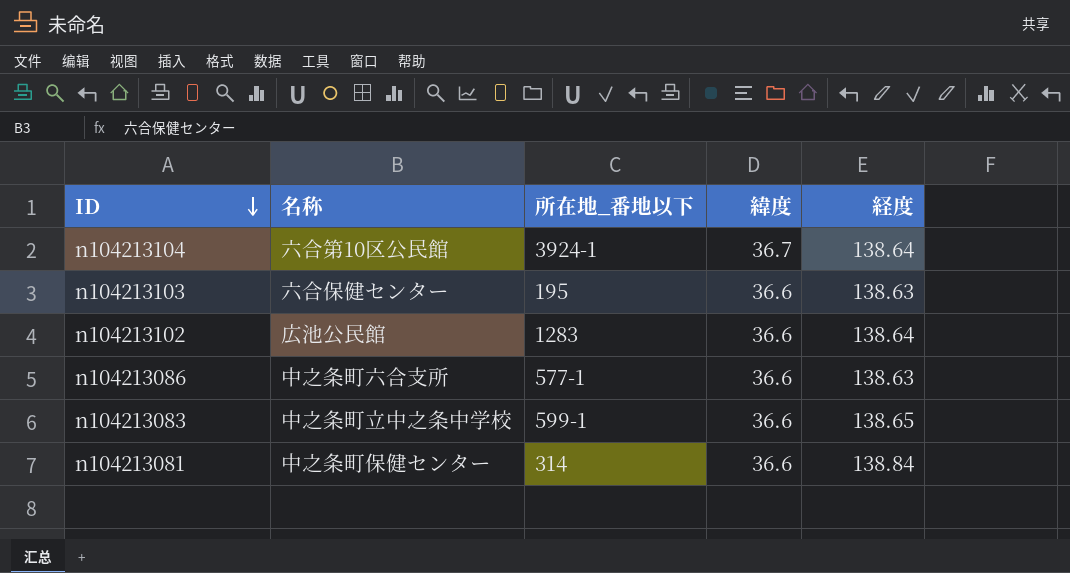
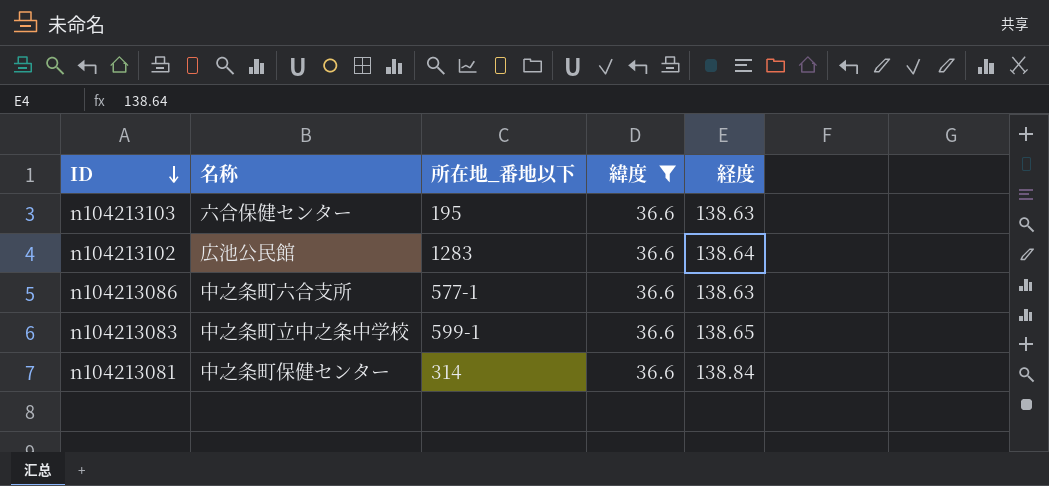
filter: none -> 緯度 = 36.6

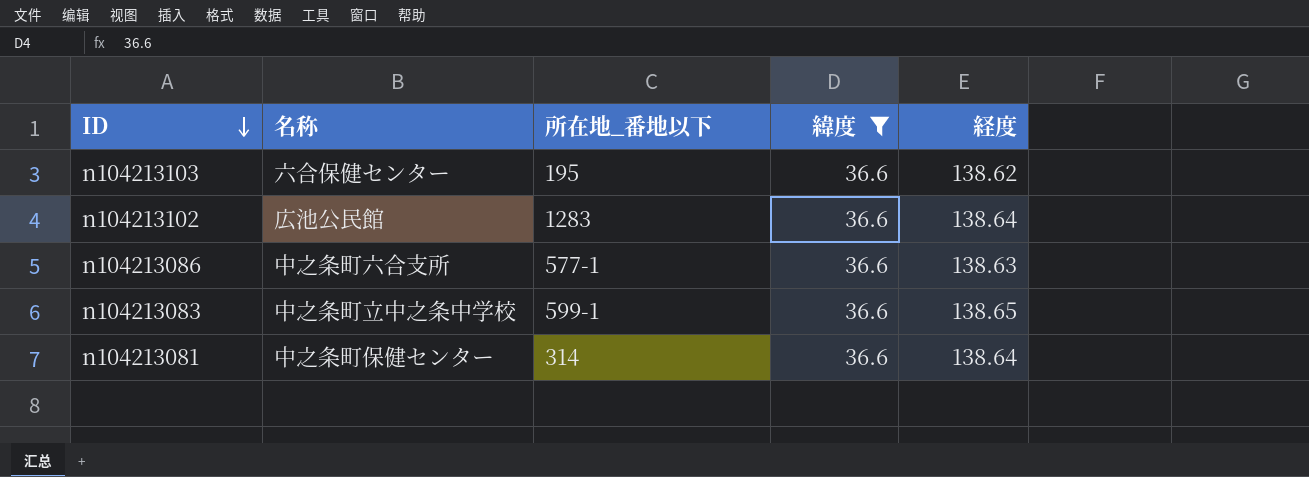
n104213103 | 経度: 138.63 -> 138.62
n104213081 | 経度: 138.84 -> 138.64

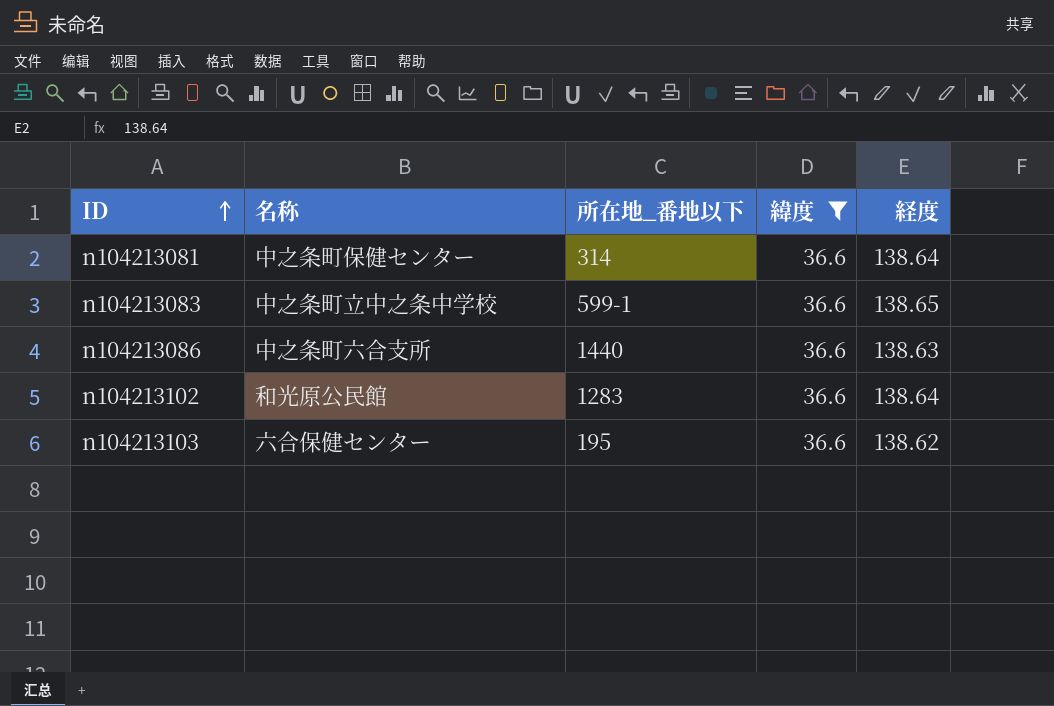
row order: ID descending -> ID ascending
n104213086 | 所在地_番地以下: 577-1 -> 1440
n104213102 | 名称: 広池公民館 -> 和光原公民館

